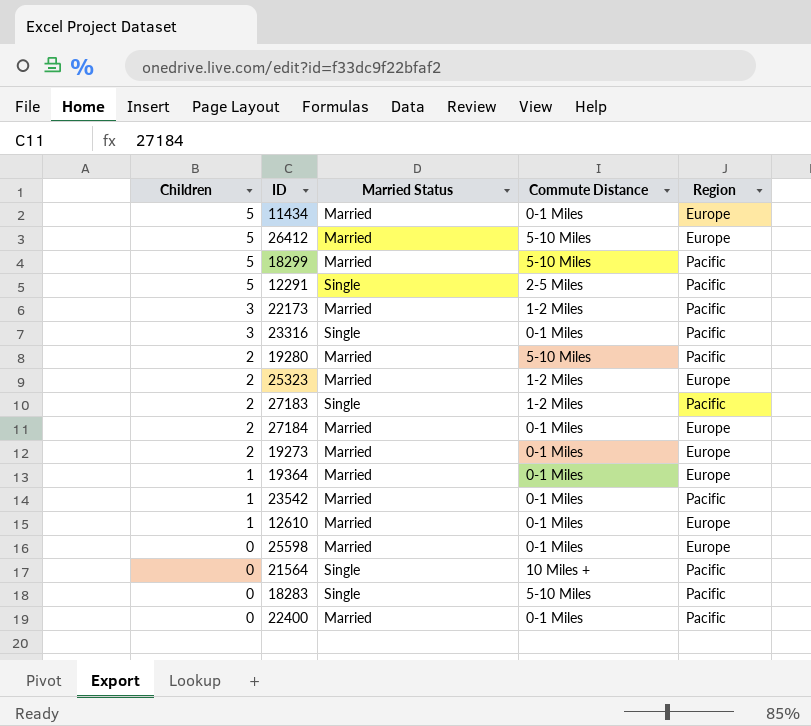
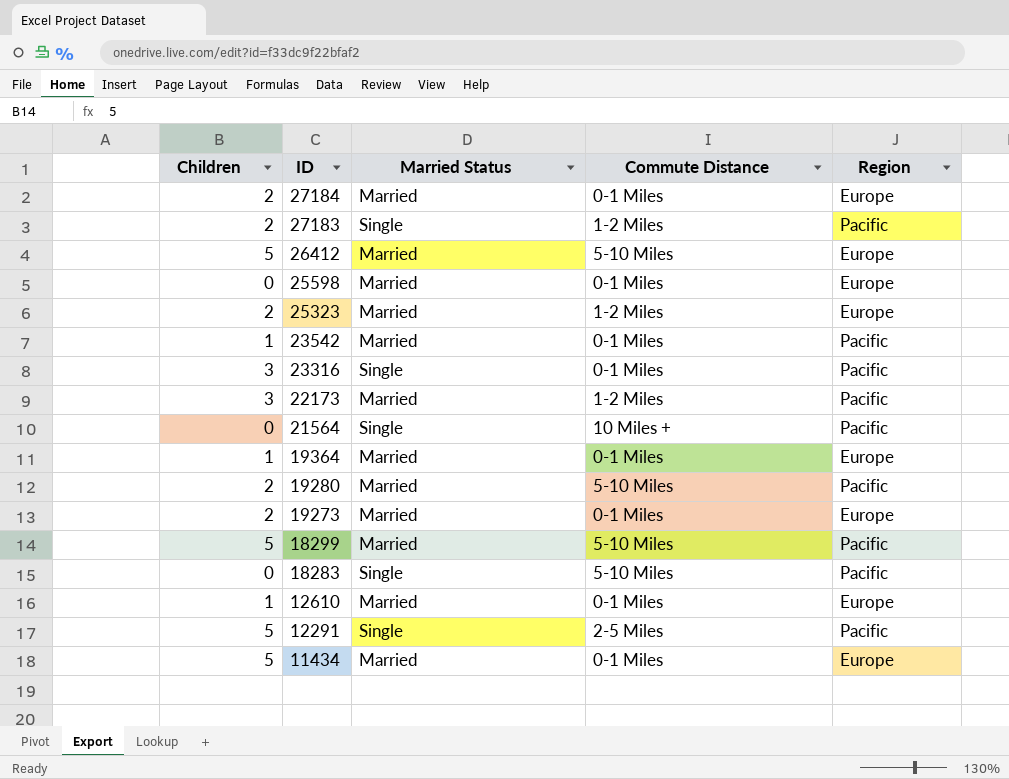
row order: Children descending -> ID descending
row 22400: 0 | Married | 0-1 Miles | Pacific -> none

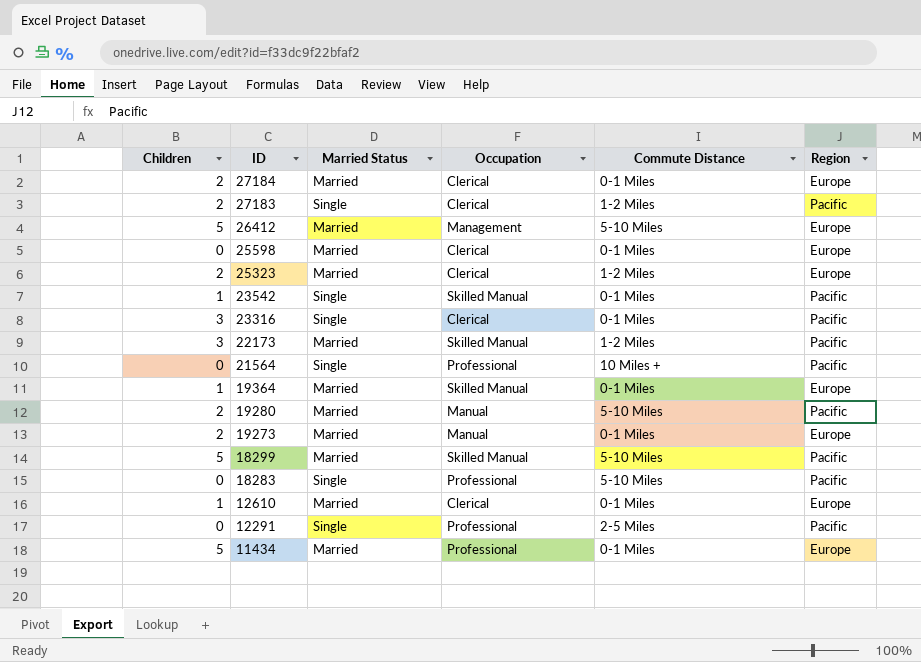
column Occupation | position: none -> 4
23542 | Married Status: Married -> Single
12291 | Children: 5 -> 0

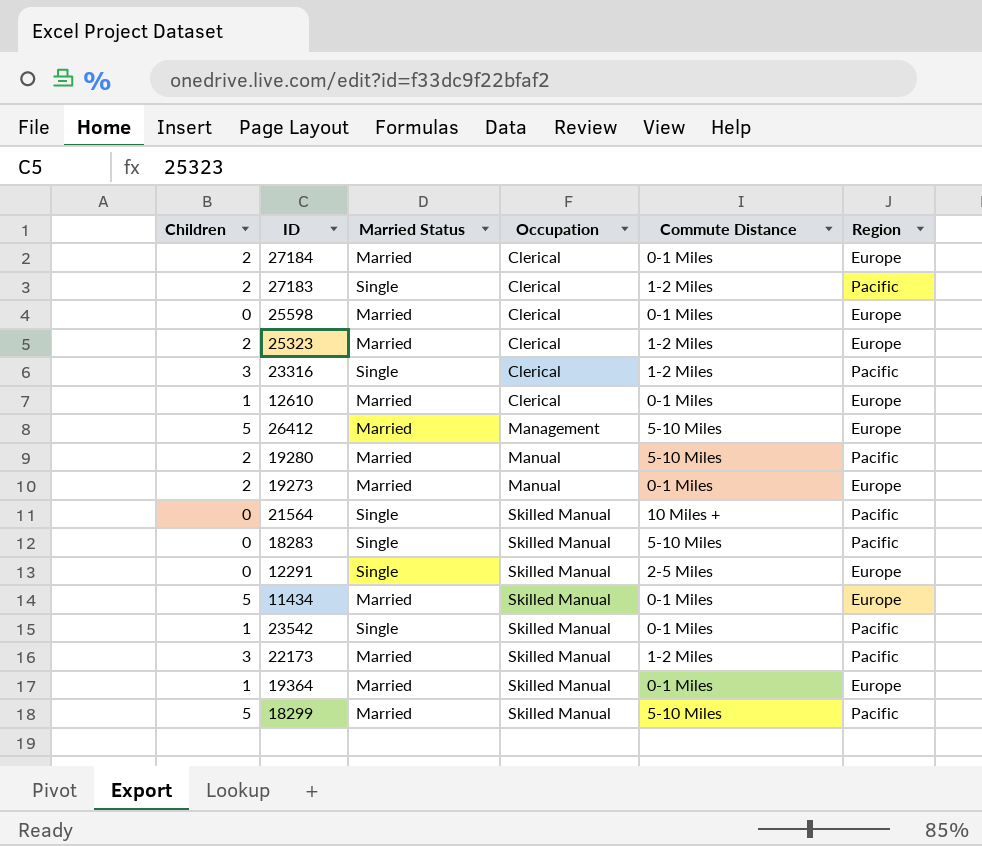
row order: ID descending -> Occupation ascending
23316 | Commute Distance: 0-1 Miles -> 1-2 Miles
21564 | Occupation: Professional -> Skilled Manual
18283 | Occupation: Professional -> Skilled Manual
12291 | Occupation: Professional -> Skilled Manual
12291 | Region: Pacific -> Europe
11434 | Occupation: Professional -> Skilled Manual

